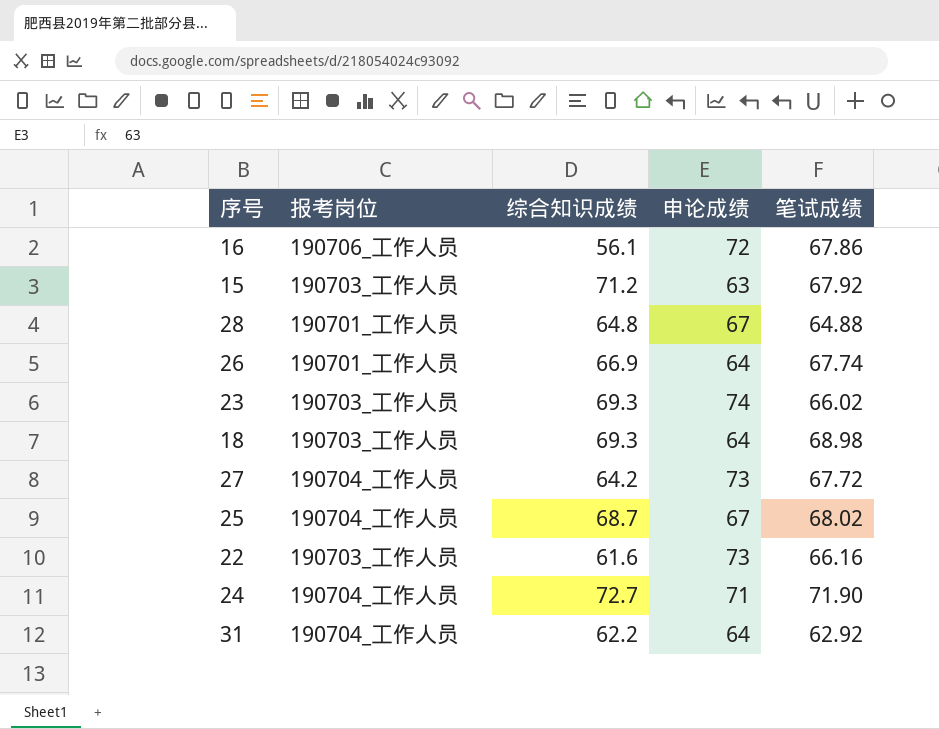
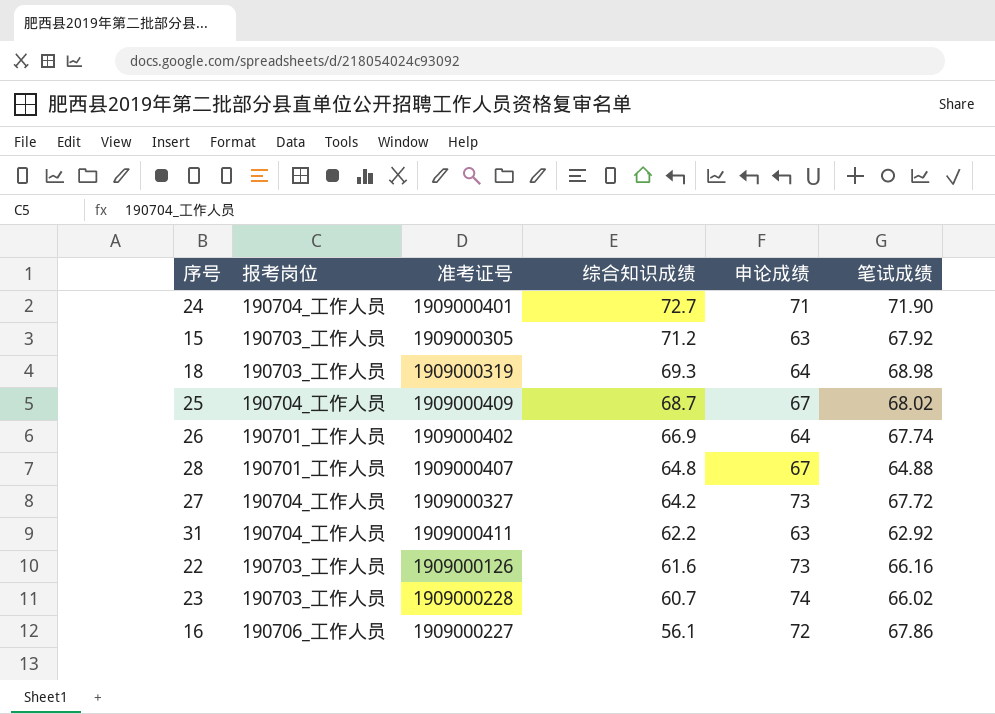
row order: none -> 综合知识成绩 descending
column 准考证号 | position: none -> 3
31 | 申论成绩: 64 -> 63
23 | 综合知识成绩: 69.3 -> 60.7

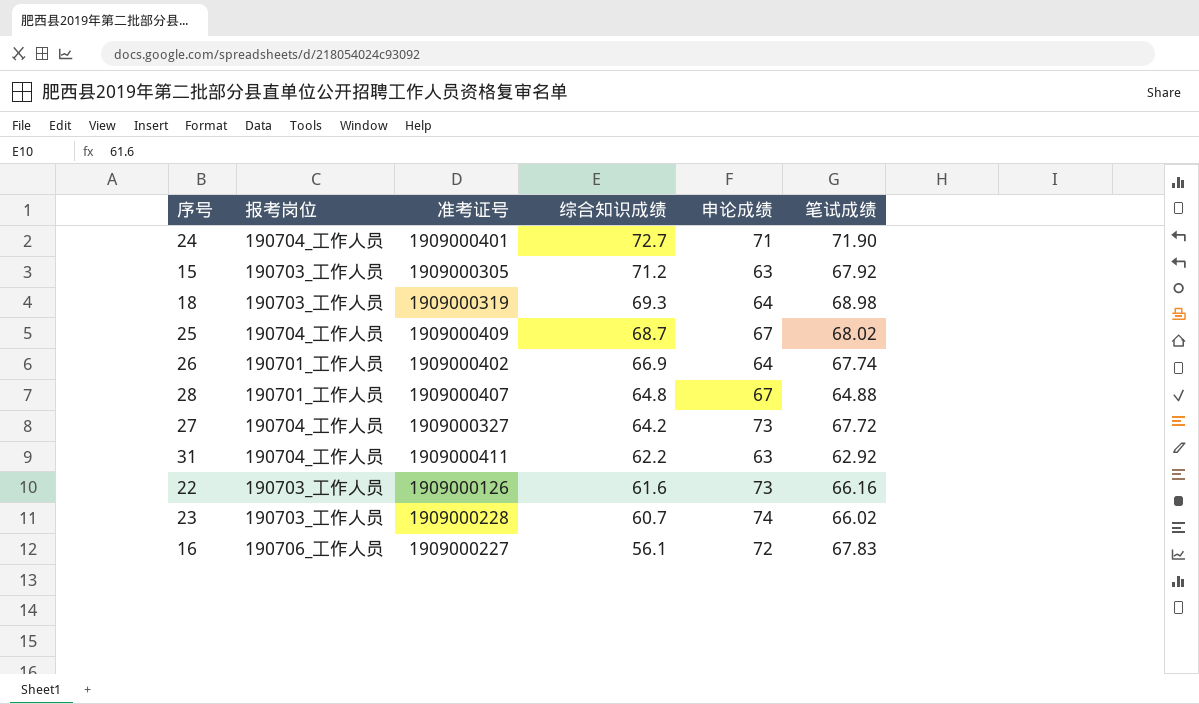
16 | 笔试成绩: 67.86 -> 67.83

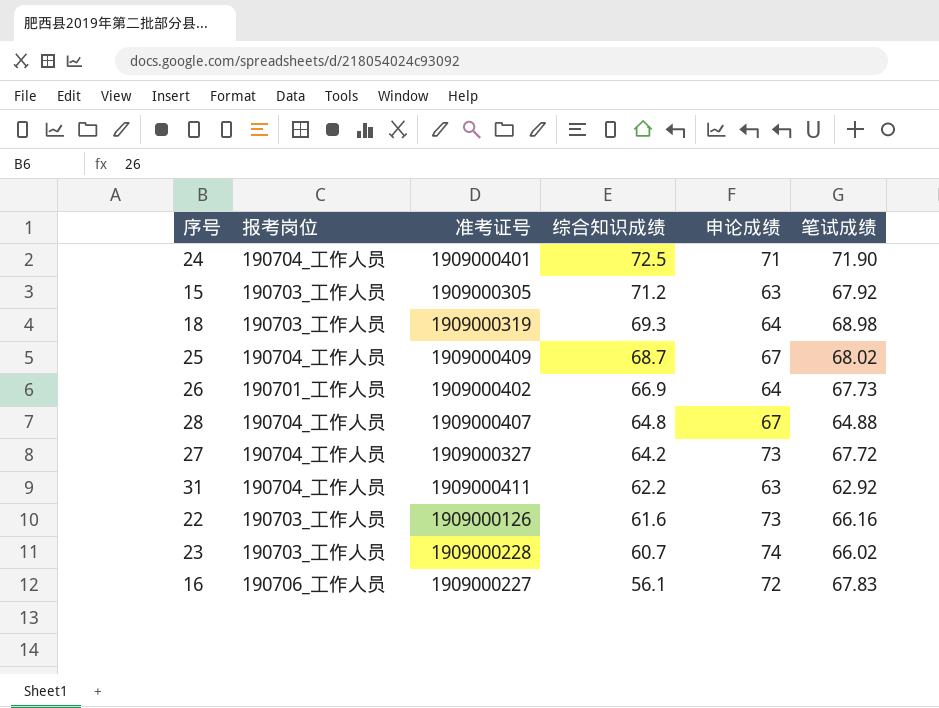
24 | 综合知识成绩: 72.7 -> 72.5
26 | 笔试成绩: 67.74 -> 67.73
28 | 报考岗位: 190701_工作人员 -> 190704_工作人员

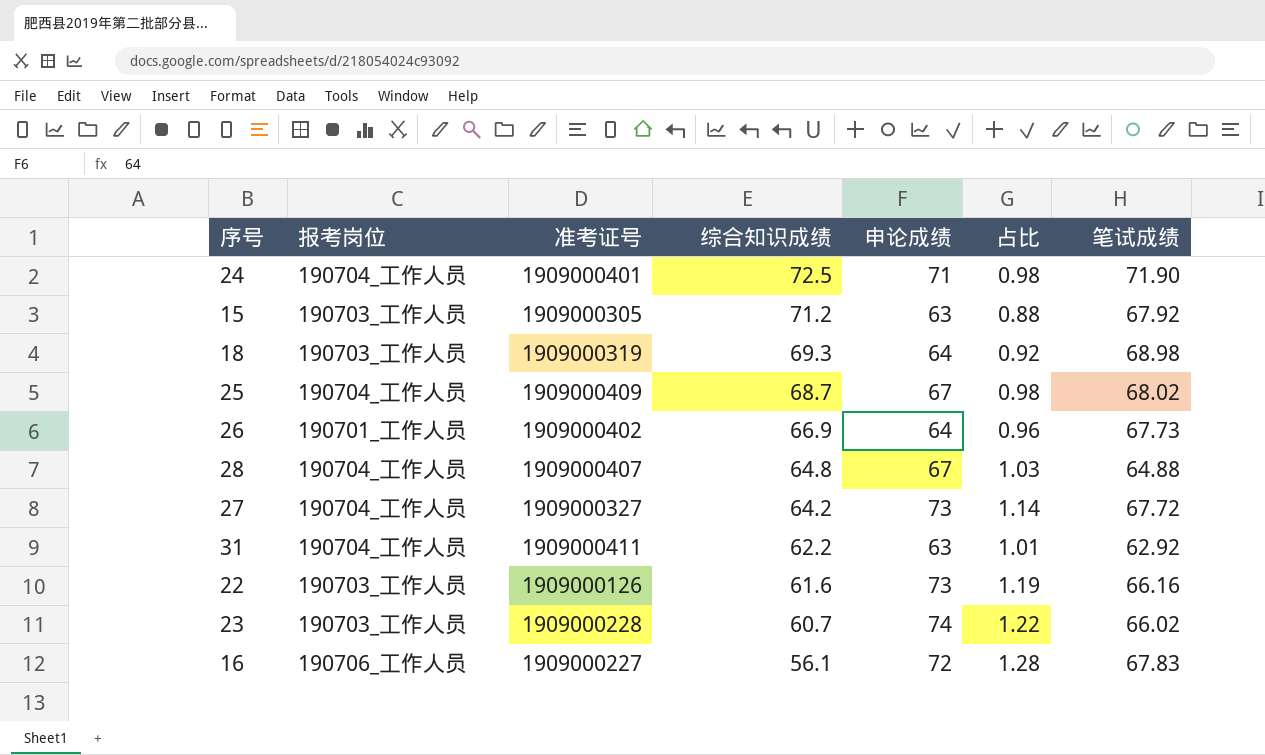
column 占比 | formula: none -> [申论成绩] / [综合知识成绩]

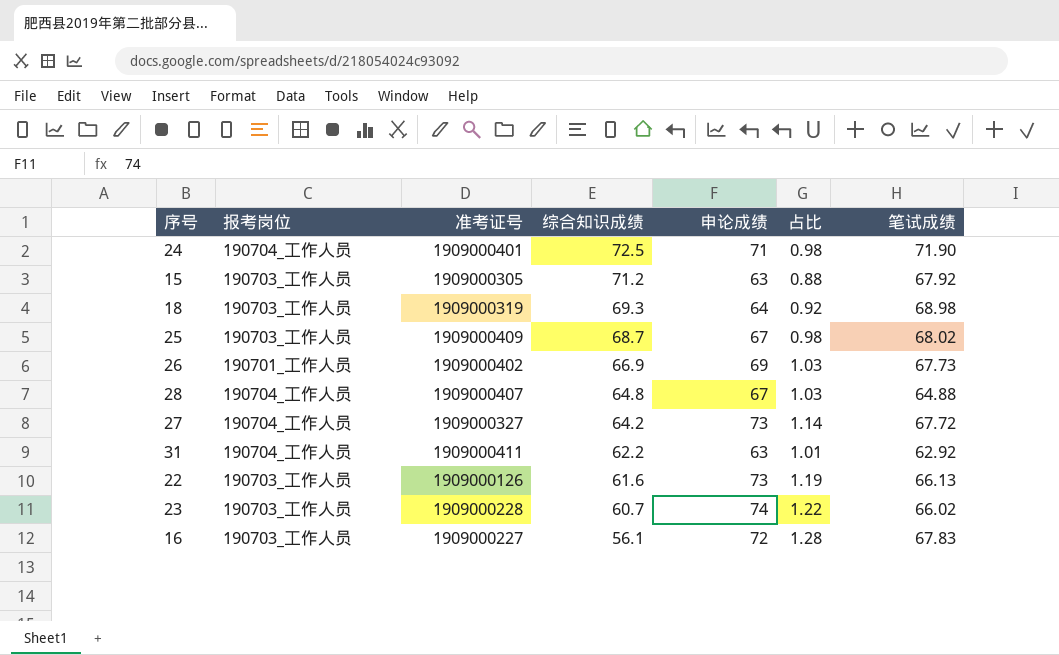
25 | 报考岗位: 190704_工作人员 -> 190703_工作人员
26 | 申论成绩: 64 -> 69
26 | 占比: 0.96 -> 1.03
22 | 笔试成绩: 66.16 -> 66.13
16 | 报考岗位: 190706_工作人员 -> 190703_工作人员

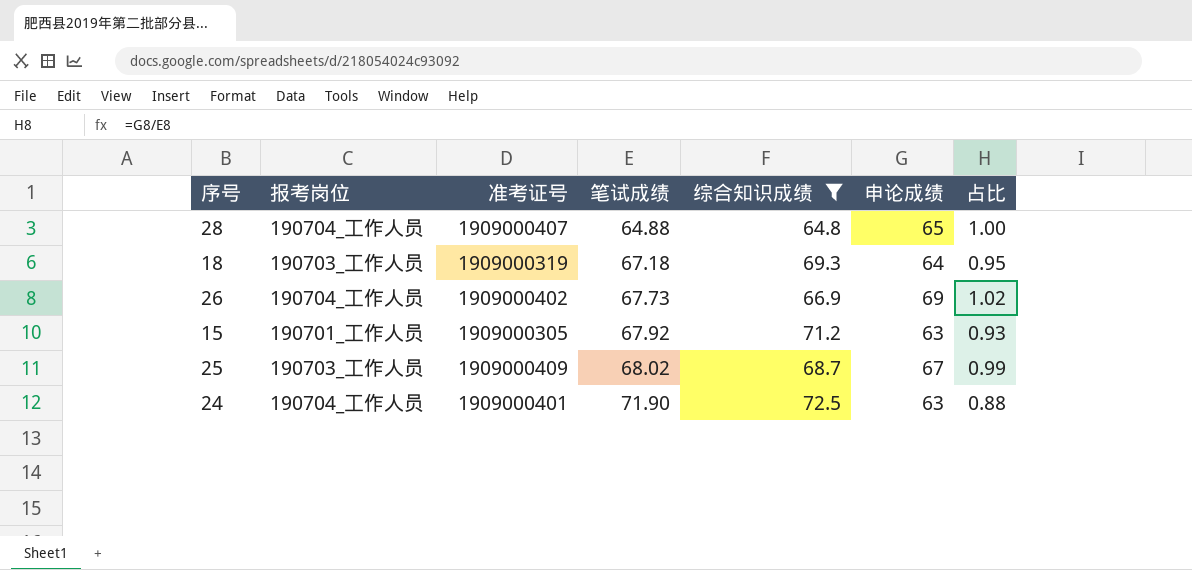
filter: none -> 综合知识成绩 >= 64.8
row order: 综合知识成绩 descending -> 笔试成绩 ascending
column 笔试成绩 | position: 7 -> 4
column 占比 | formula: [申论成绩] / [综合知识成绩] -> [申论成绩] / [笔试成绩]
28 | 申论成绩: 67 -> 65
18 | 笔试成绩: 68.98 -> 67.18
26 | 报考岗位: 190701_工作人员 -> 190704_工作人员
15 | 报考岗位: 190703_工作人员 -> 190701_工作人员
24 | 申论成绩: 71 -> 63

